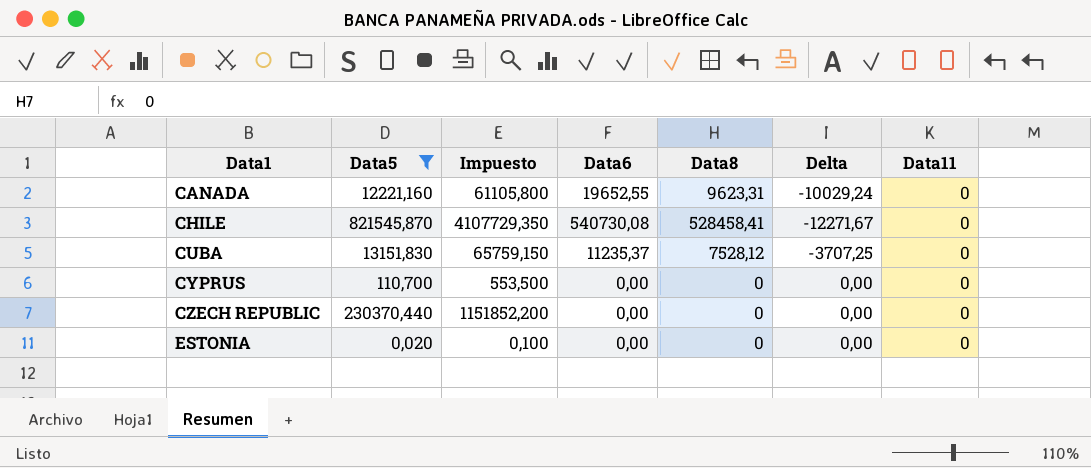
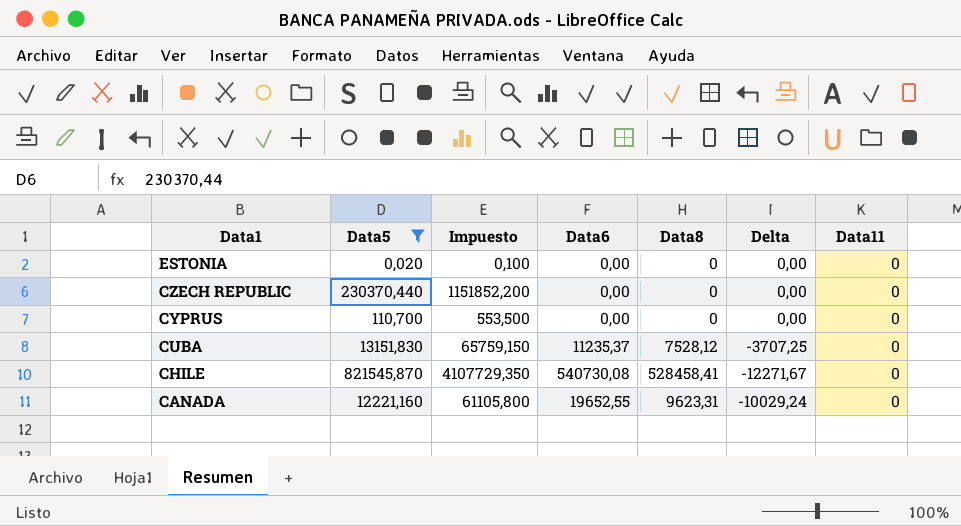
row order: Data1 ascending -> Data1 descending

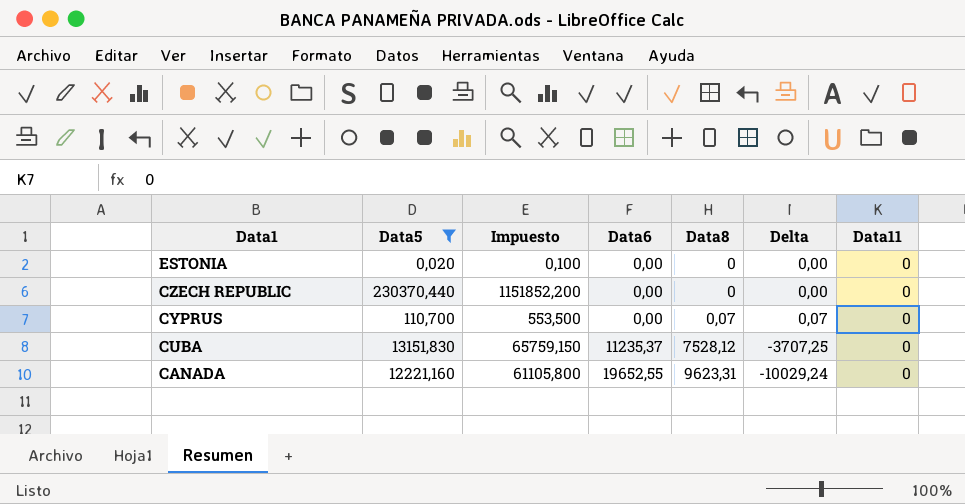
row CHILE: 821545,870 | 4107729,350 | 540730,08 | 528458,41 | -12271,67 | 0 -> none
CYPRUS | Data8: 0 -> 0,07
CYPRUS | Delta: 0,00 -> 0,07

